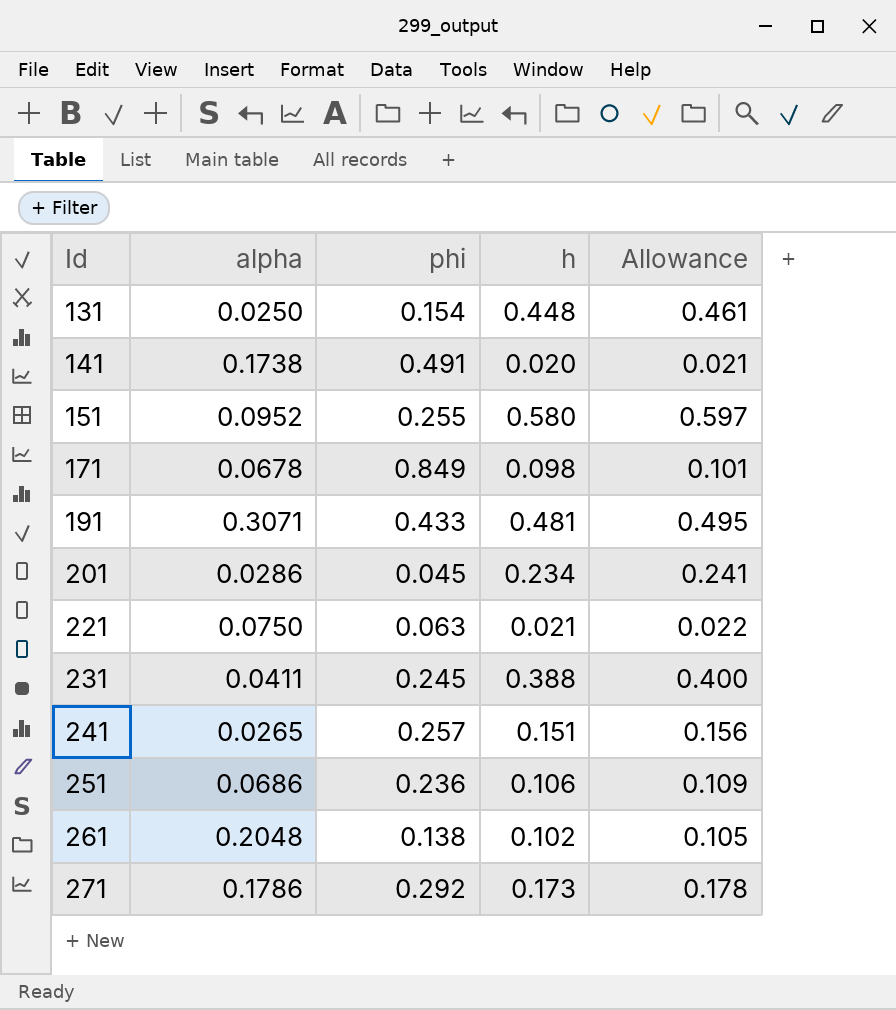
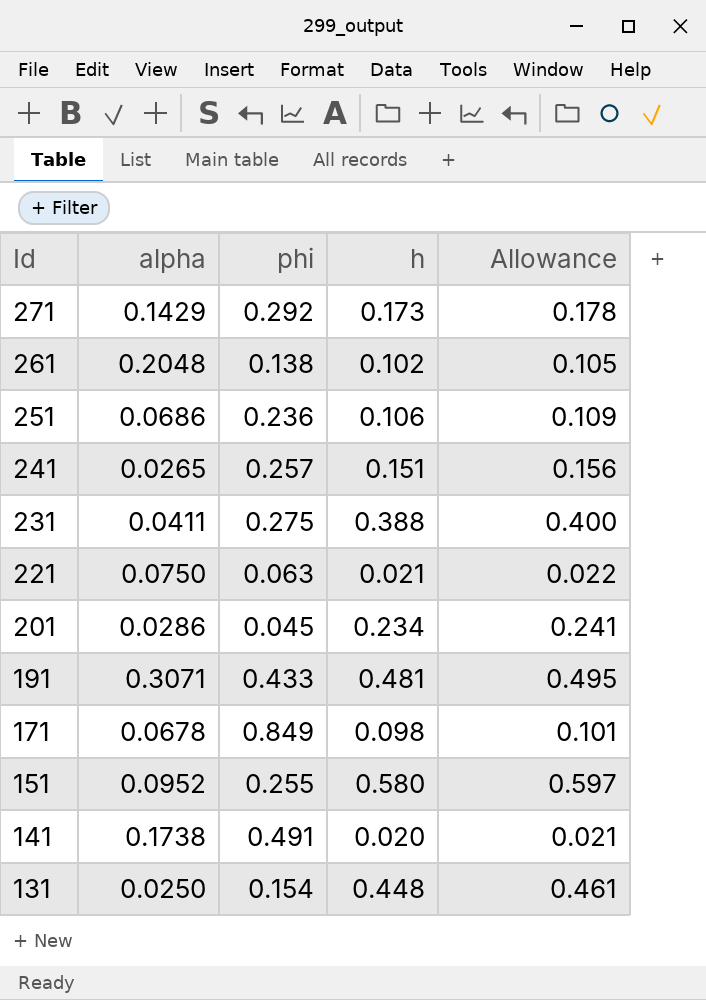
row order: Id ascending -> Id descending
271 | alpha: 0.1786 -> 0.1429
231 | phi: 0.245 -> 0.275

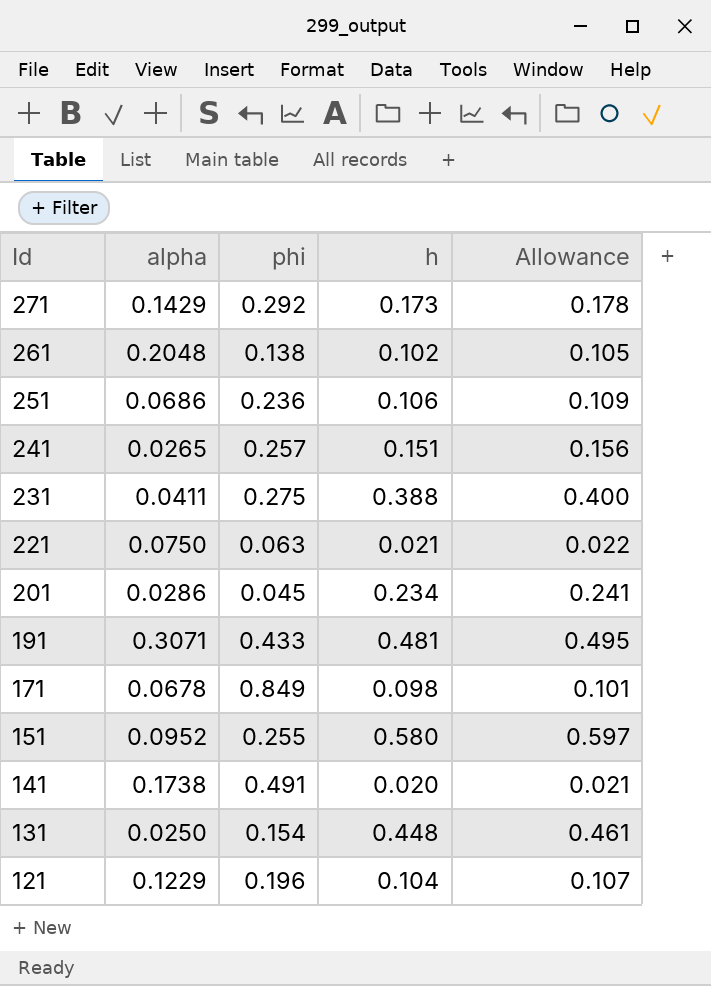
row 121: none -> 0.1229 | 0.196 | 0.104 | 0.107

